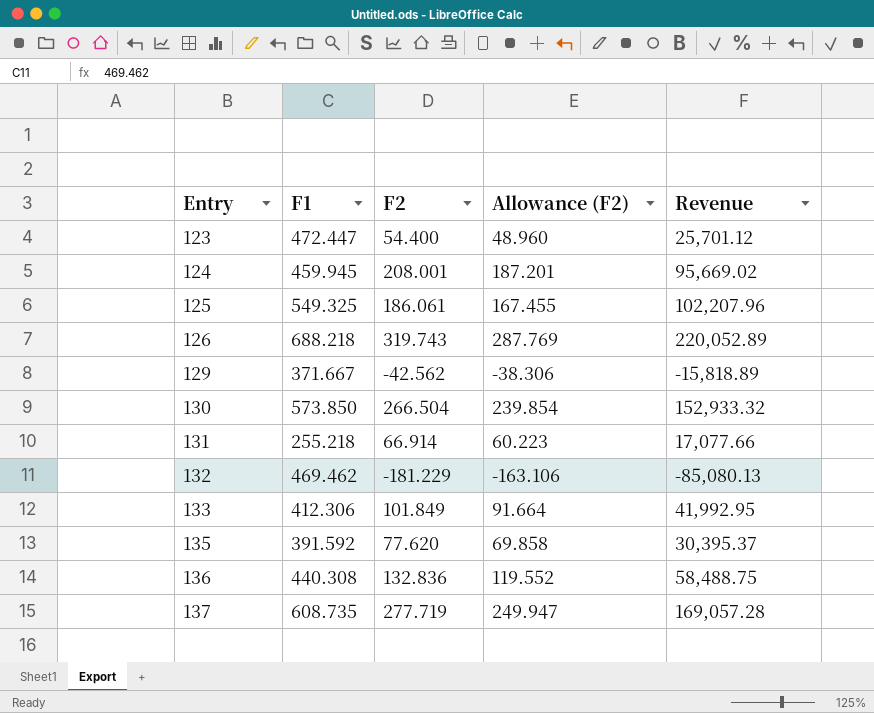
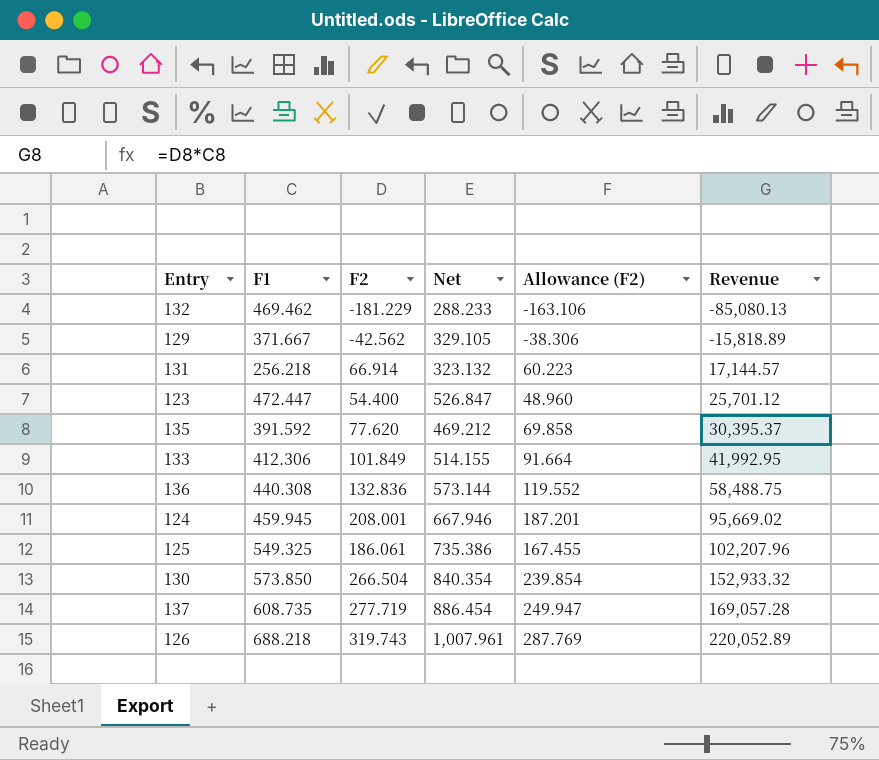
row order: Entry ascending -> Revenue ascending
column Net | formula: none -> [F1] + [F2]
131 | F1: 255.218 -> 256.218
131 | Revenue: 17,077.66 -> 17,144.57

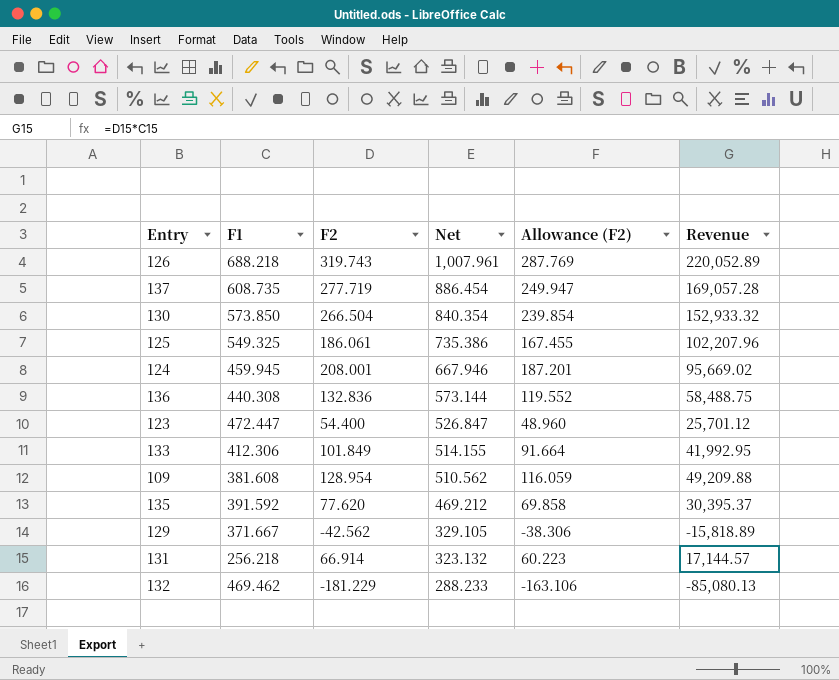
row order: Revenue ascending -> Net descending
row 109: none -> 381.608 | 128.954 | 510.562 | 116.059 | 49,209.88

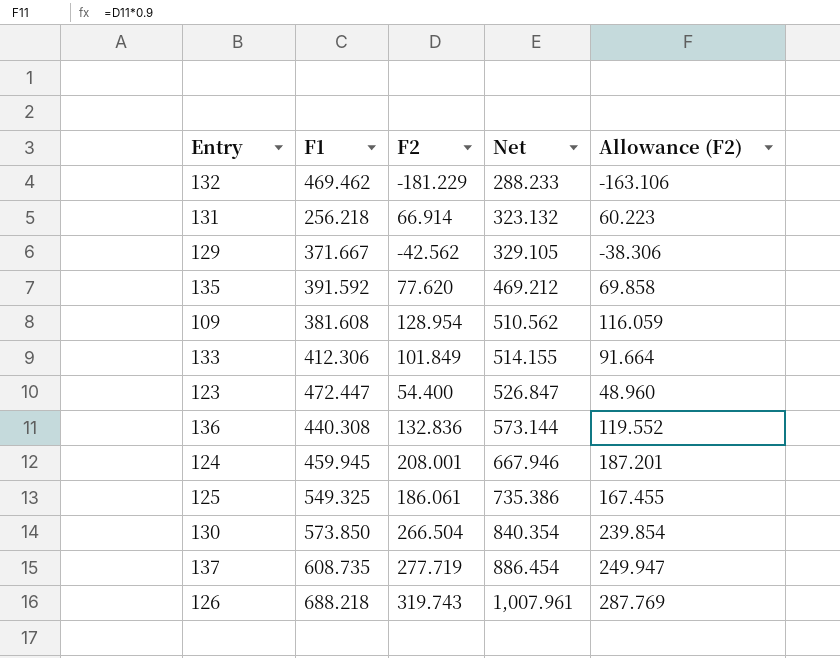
row order: Net descending -> Net ascending
column Revenue | formula: [F1] * [F2] -> none

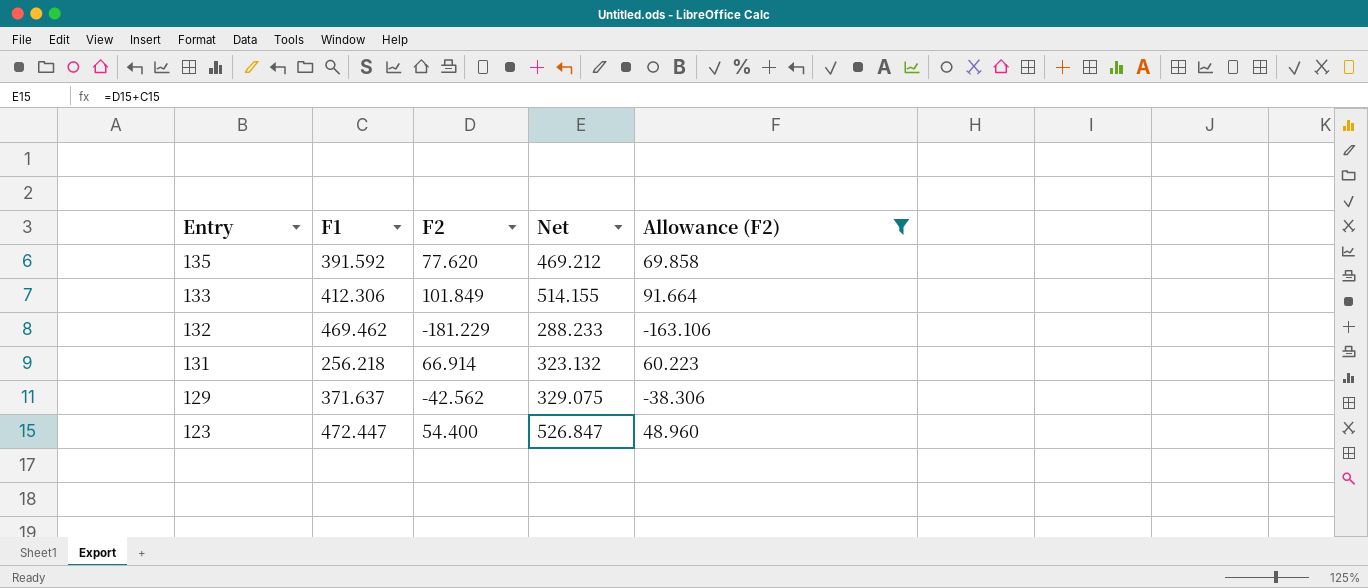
filter: none -> Allowance (F2) <= 91.664
row order: Net ascending -> Entry descending
129 | F1: 371.667 -> 371.637
129 | Net: 329.105 -> 329.075

